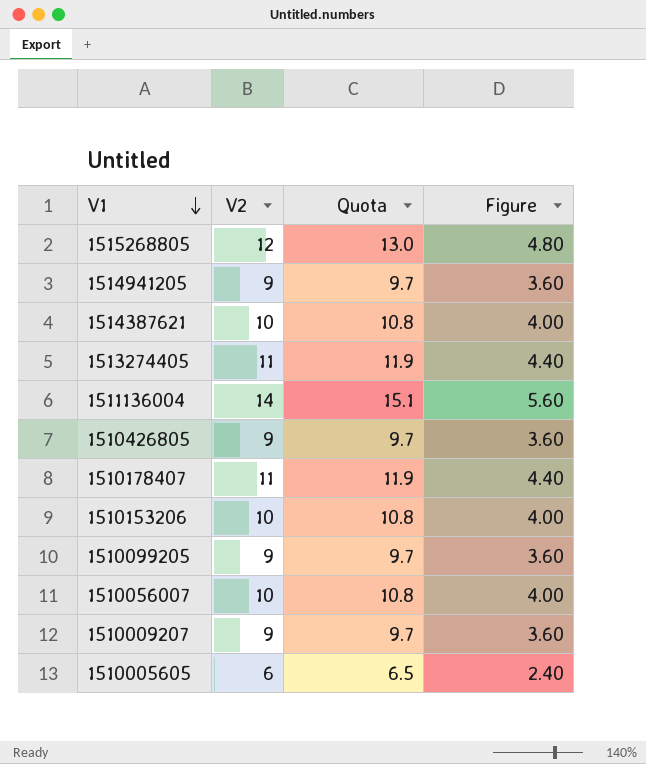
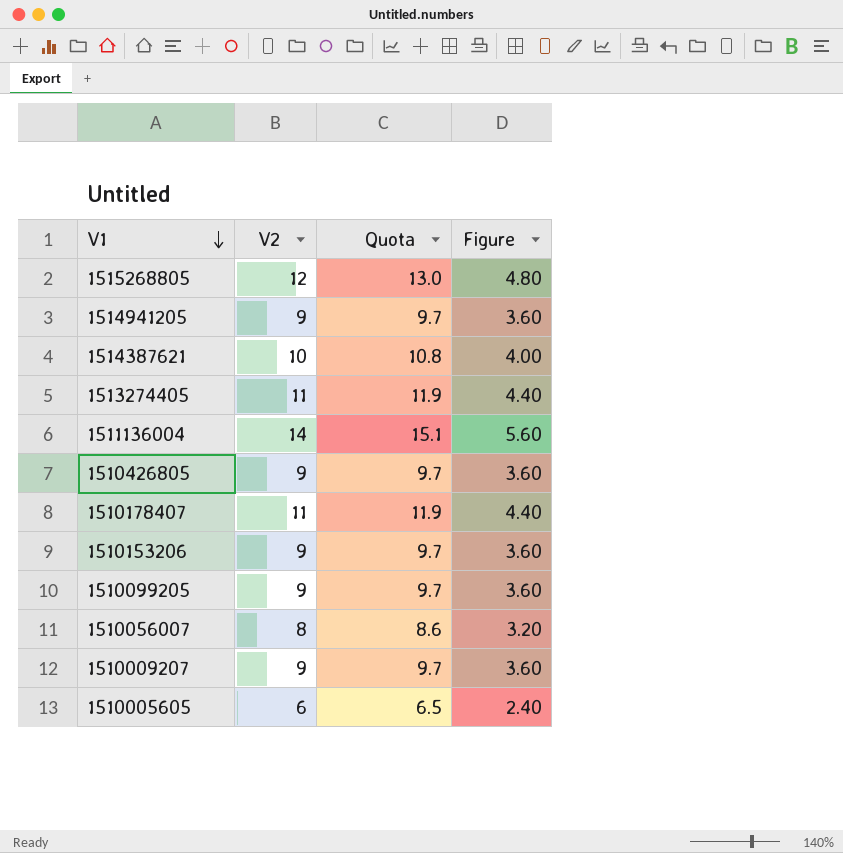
1510153206 | V2: 10 -> 9
1510153206 | Quota: 10.8 -> 9.7
1510153206 | Figure: 4.00 -> 3.60
1510056007 | V2: 10 -> 8
1510056007 | Quota: 10.8 -> 8.6
1510056007 | Figure: 4.00 -> 3.20

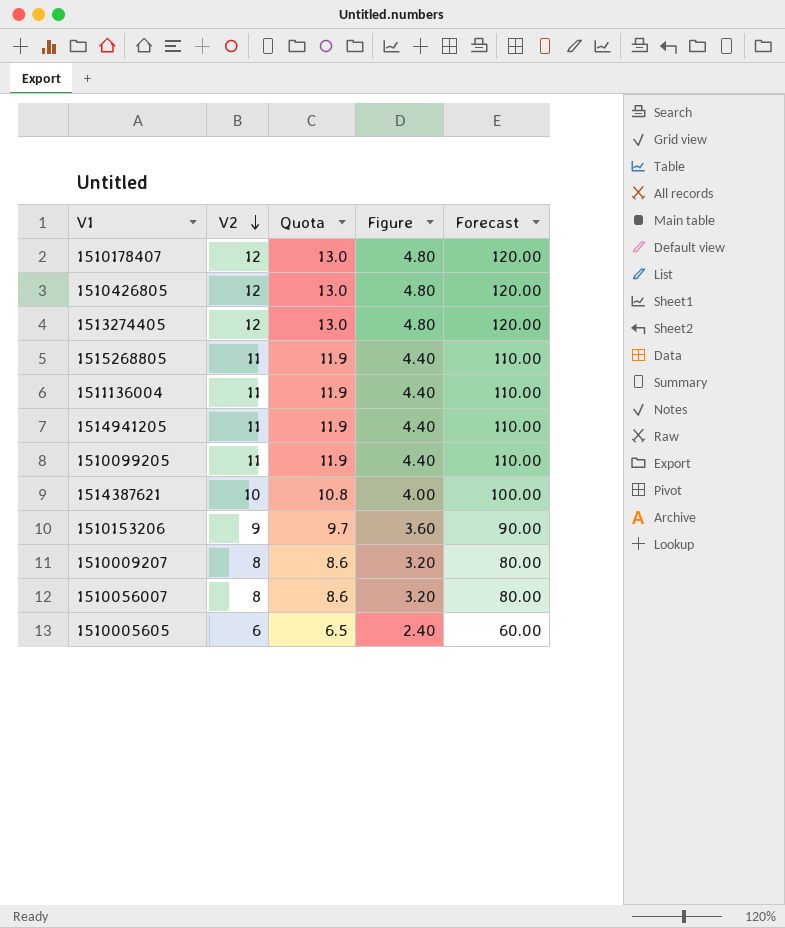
row order: V1 descending -> V2 descending
column Forecast | formula: none -> [V2] * 10
1510178407 | V2: 11 -> 12
1510178407 | Quota: 11.9 -> 13.0
1510178407 | Figure: 4.40 -> 4.80
1510426805 | V2: 9 -> 12
1510426805 | Quota: 9.7 -> 13.0
1510426805 | Figure: 3.60 -> 4.80
1513274405 | V2: 11 -> 12
1513274405 | Quota: 11.9 -> 13.0
1513274405 | Figure: 4.40 -> 4.80
1515268805 | V2: 12 -> 11
1515268805 | Quota: 13.0 -> 11.9
1515268805 | Figure: 4.80 -> 4.40
1511136004 | V2: 14 -> 11
1511136004 | Quota: 15.1 -> 11.9
1511136004 | Figure: 5.60 -> 4.40
1514941205 | V2: 9 -> 11
1514941205 | Quota: 9.7 -> 11.9
1514941205 | Figure: 3.60 -> 4.40
1510099205 | V2: 9 -> 11
1510099205 | Quota: 9.7 -> 11.9
1510099205 | Figure: 3.60 -> 4.40
1510009207 | V2: 9 -> 8
1510009207 | Quota: 9.7 -> 8.6
1510009207 | Figure: 3.60 -> 3.20

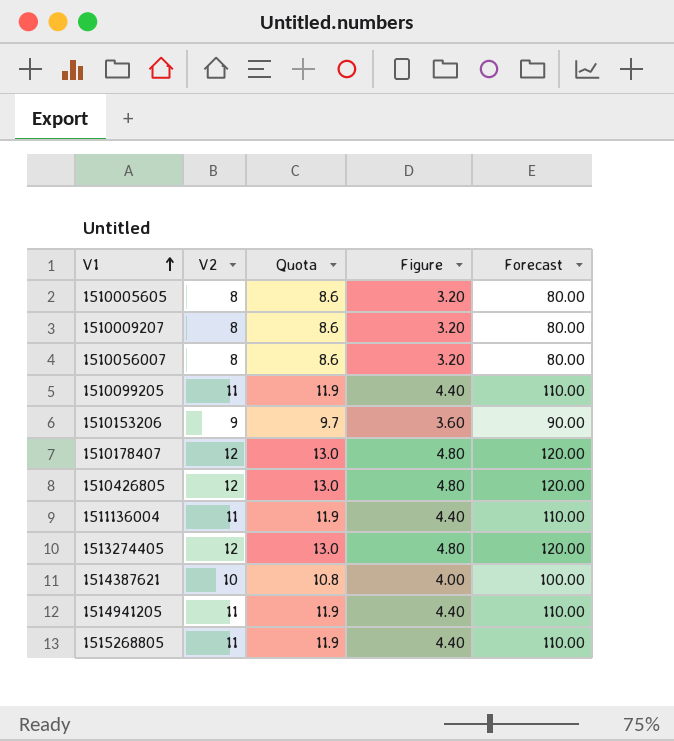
row order: V2 descending -> V1 ascending
1510005605 | V2: 6 -> 8
1510005605 | Quota: 6.5 -> 8.6
1510005605 | Figure: 2.40 -> 3.20
1510005605 | Forecast: 60.00 -> 80.00

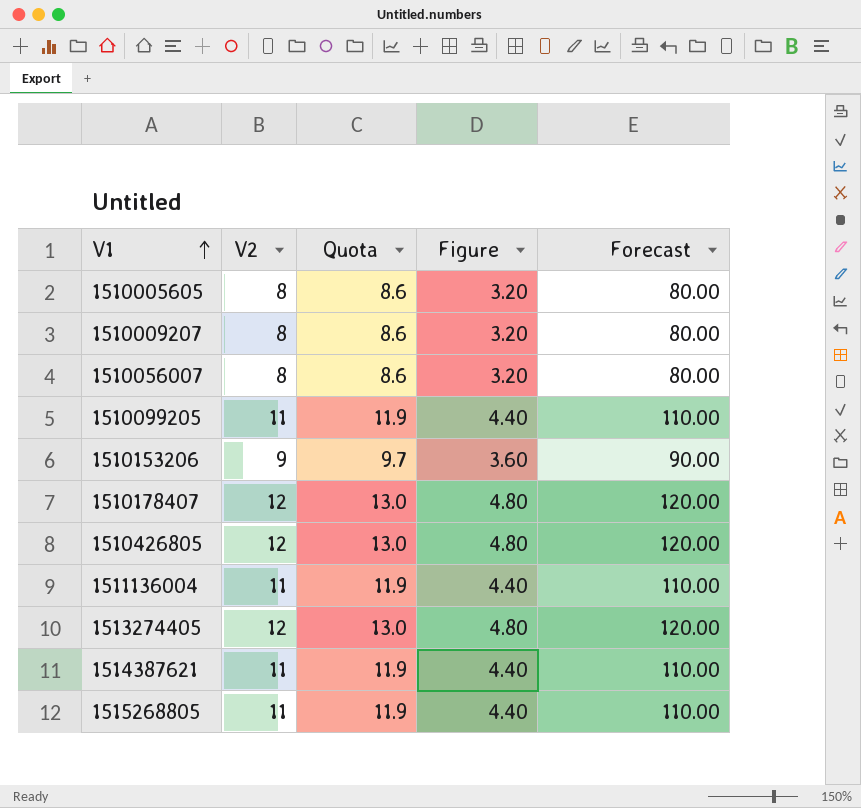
row 1514941205: 11 | 11.9 | 4.40 | 110.00 -> none
1514387621 | V2: 10 -> 11
1514387621 | Quota: 10.8 -> 11.9
1514387621 | Figure: 4.00 -> 4.40
1514387621 | Forecast: 100.00 -> 110.00

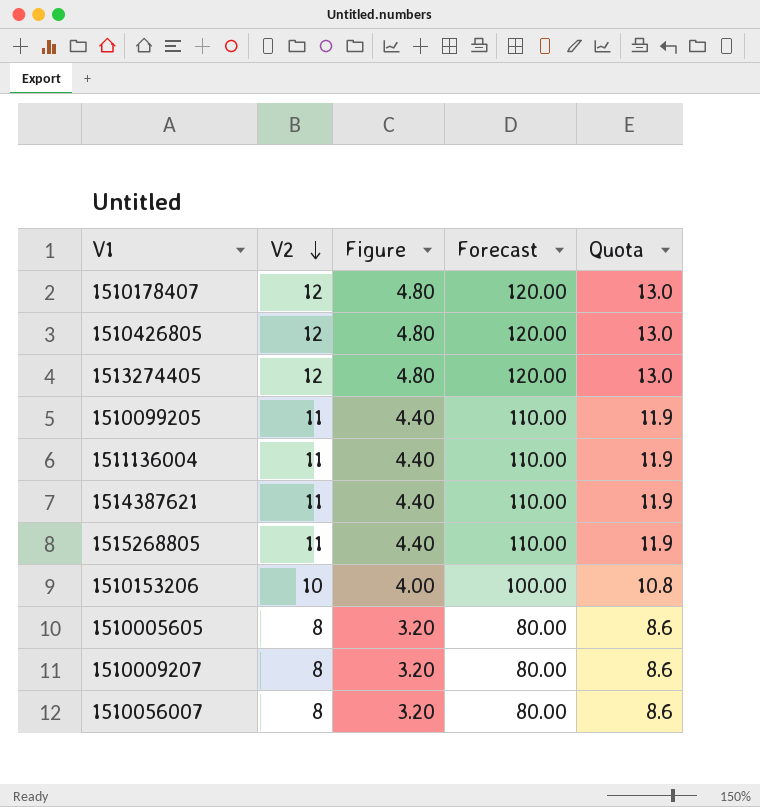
row order: V1 ascending -> V2 descending
column Quota | position: 3 -> 5
1510153206 | V2: 9 -> 10
1510153206 | Figure: 3.60 -> 4.00
1510153206 | Forecast: 90.00 -> 100.00
1510153206 | Quota: 9.7 -> 10.8

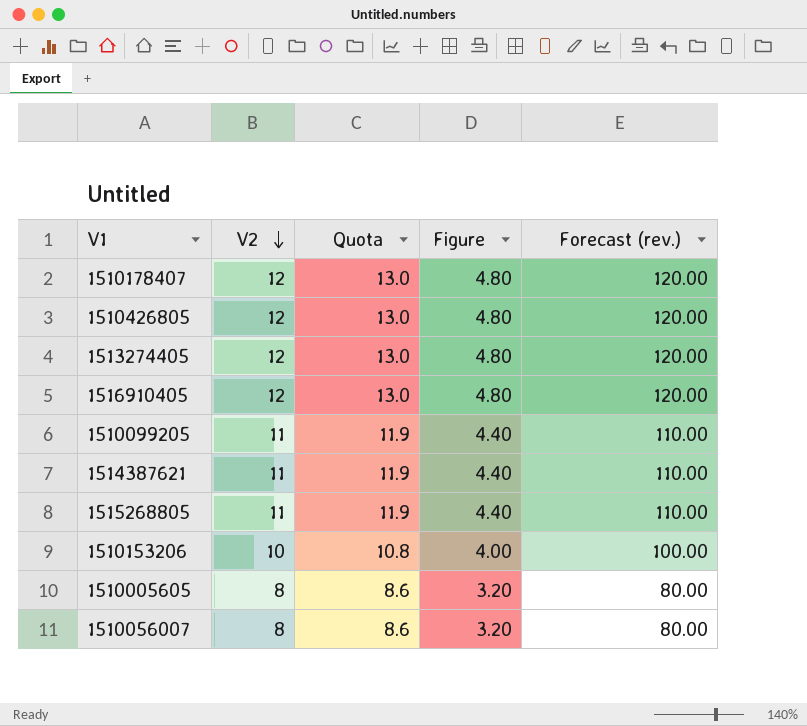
column Quota | position: 5 -> 3
column name: Forecast -> Forecast (rev.)
row 1511136004: 11 | 4.40 | 110.00 | 11.9 -> none
row 1510009207: 8 | 3.20 | 80.00 | 8.6 -> none
row 1516910405: none -> 12 | 13.0 | 4.80 | 120.00

